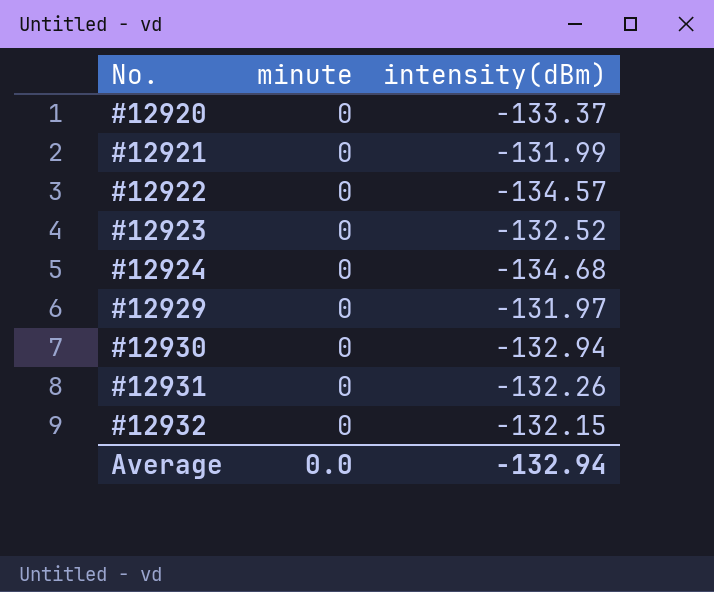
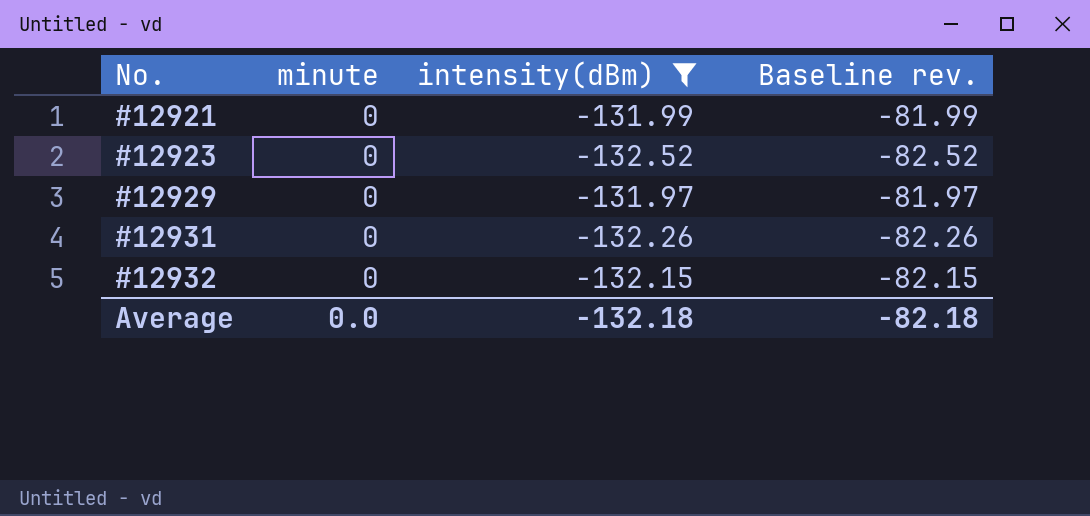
filter: none -> intensity(dBm) >= -132.52
column Baseline rev. | formula: none -> [intensity(dBm)] + 50
Average | intensity(dBm): -132.94 -> -132.18

